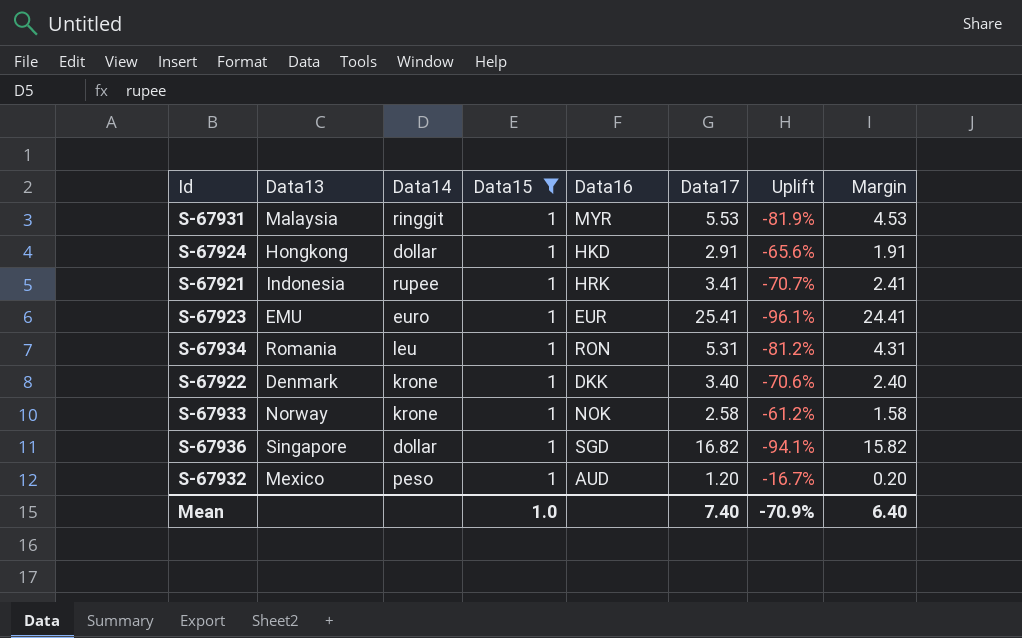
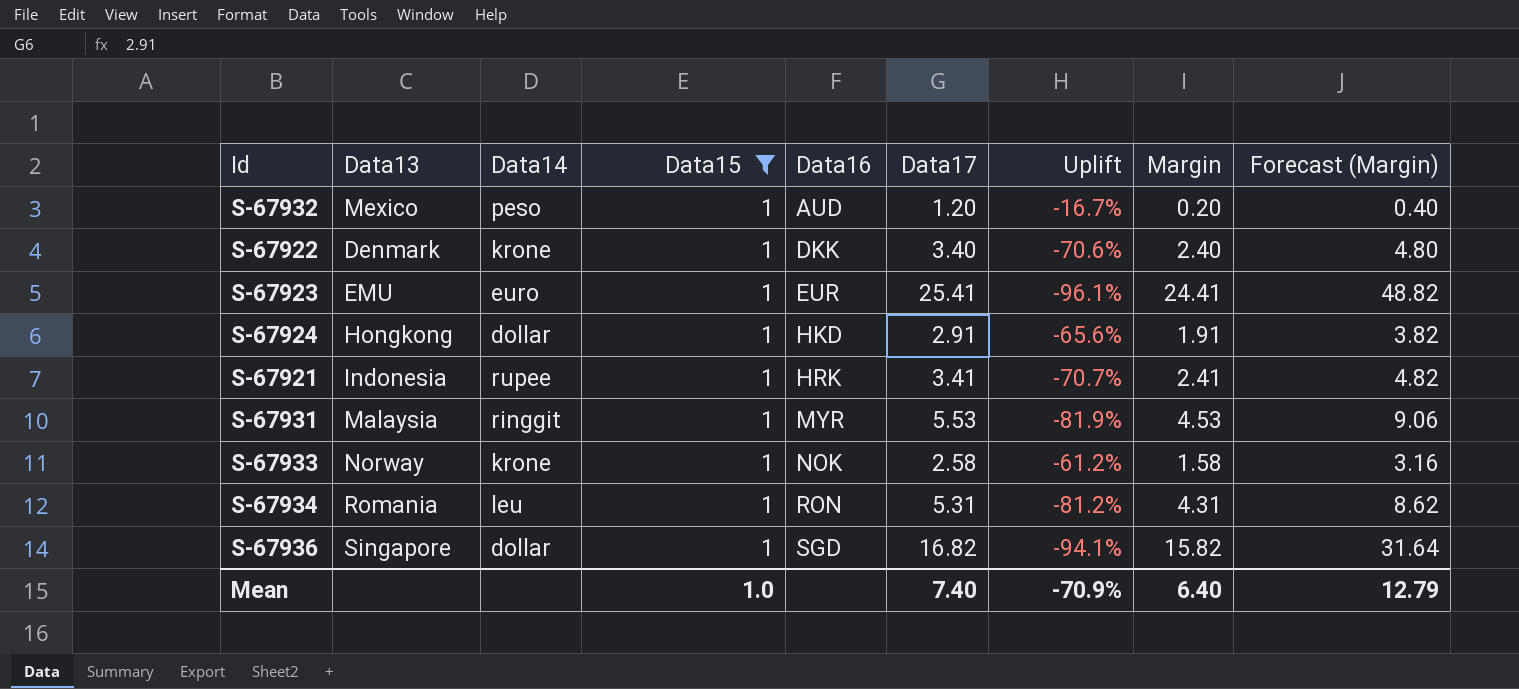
row order: none -> Data16 ascending
column Forecast (Margin) | formula: none -> [Margin] * 2

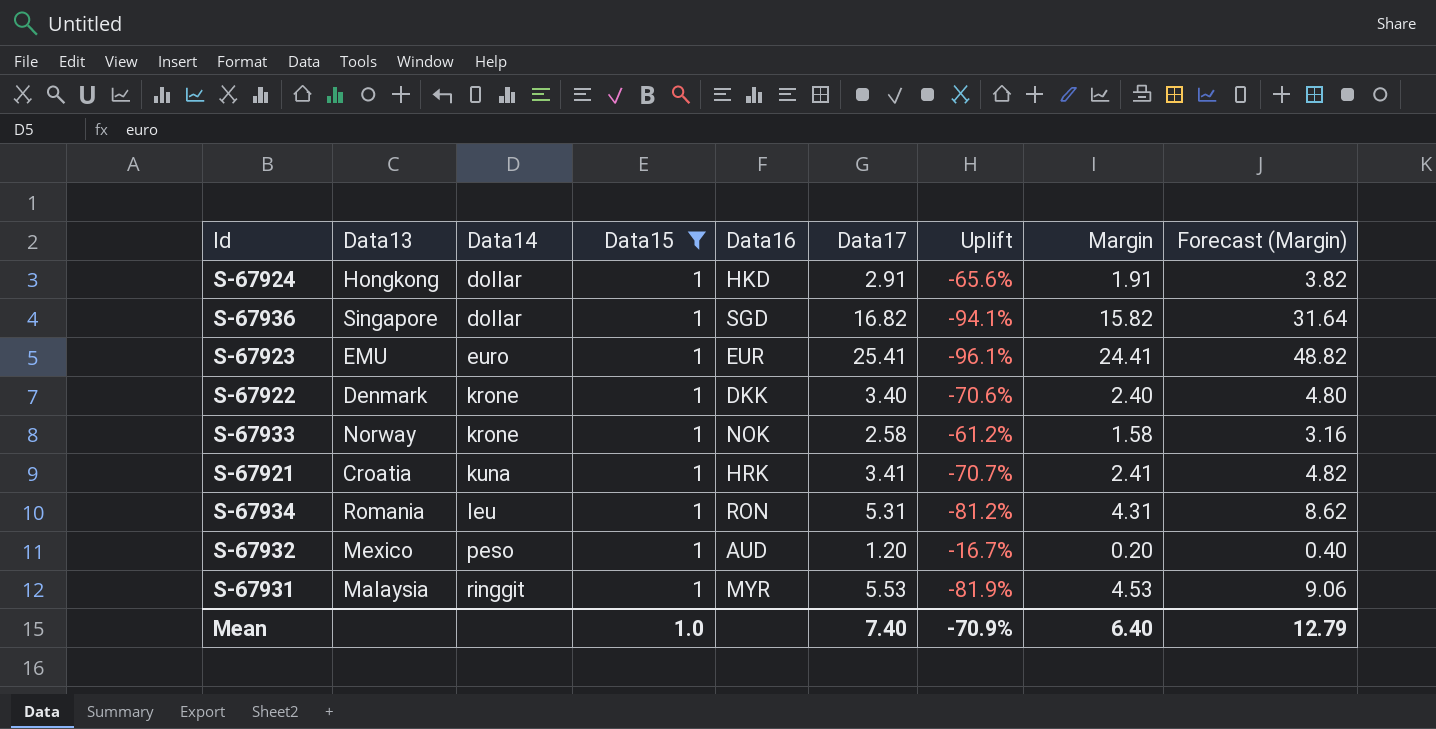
row order: Data16 ascending -> Data14 ascending
S-67921 | Data13: Indonesia -> Croatia
S-67921 | Data14: rupee -> kuna

